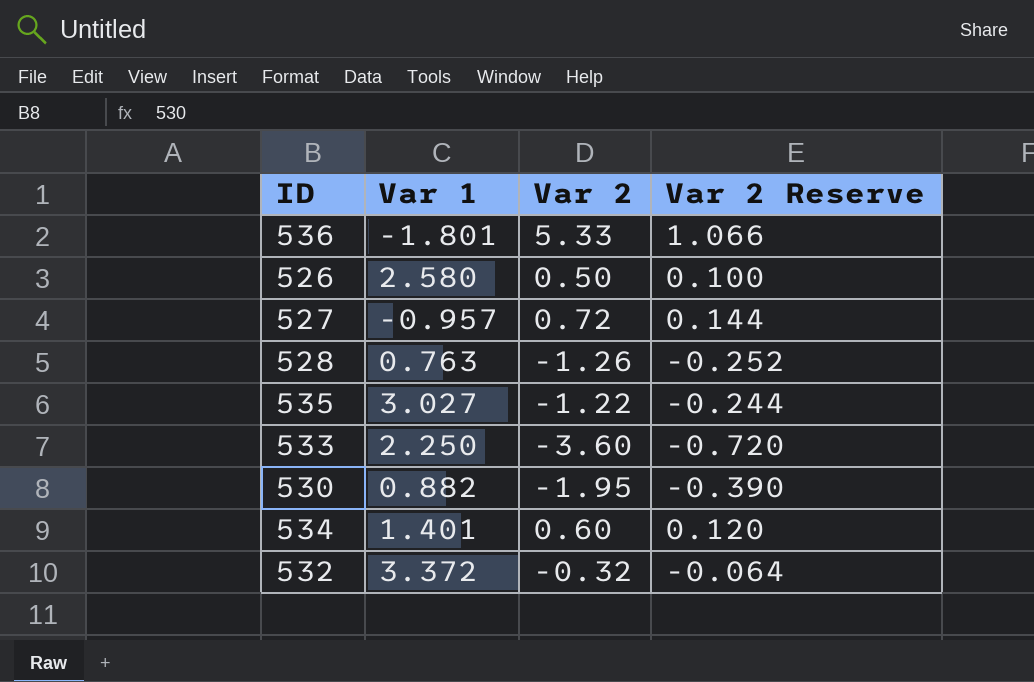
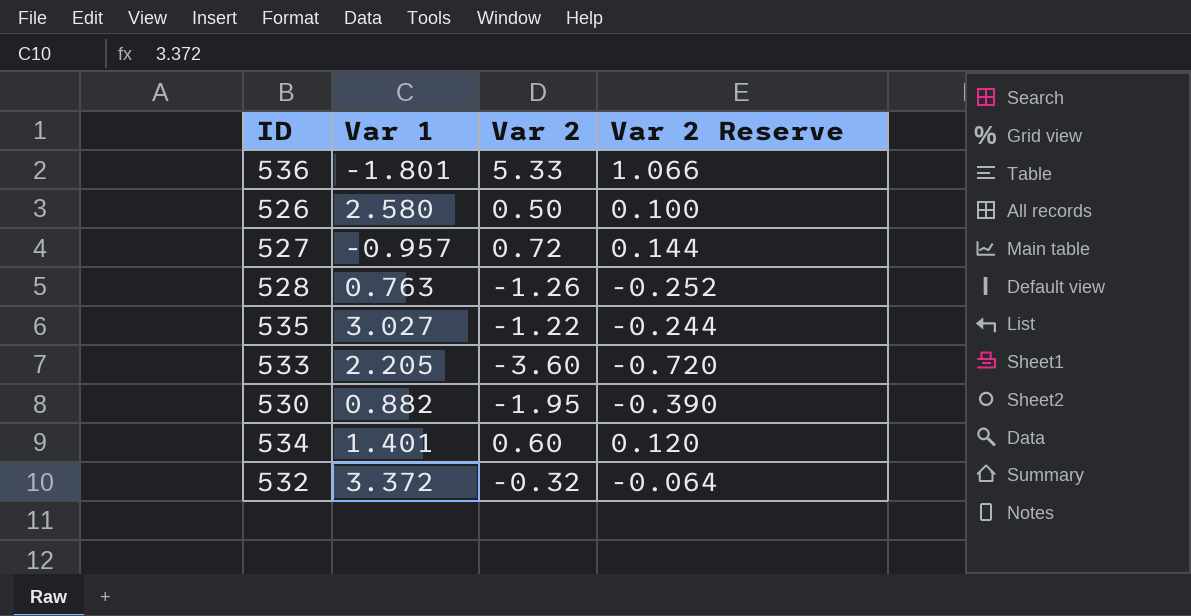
533 | Var 1: 2.250 -> 2.205

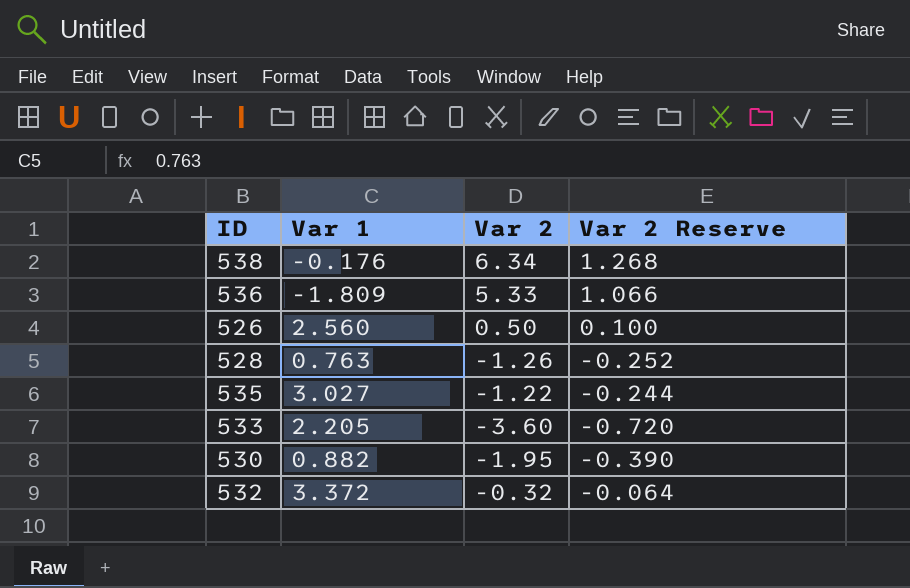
row 527: -0.957 | 0.72 | 0.144 -> none
row 534: 1.401 | 0.60 | 0.120 -> none
row 538: none -> -0.176 | 6.34 | 1.268
536 | Var 1: -1.801 -> -1.809
526 | Var 1: 2.580 -> 2.560

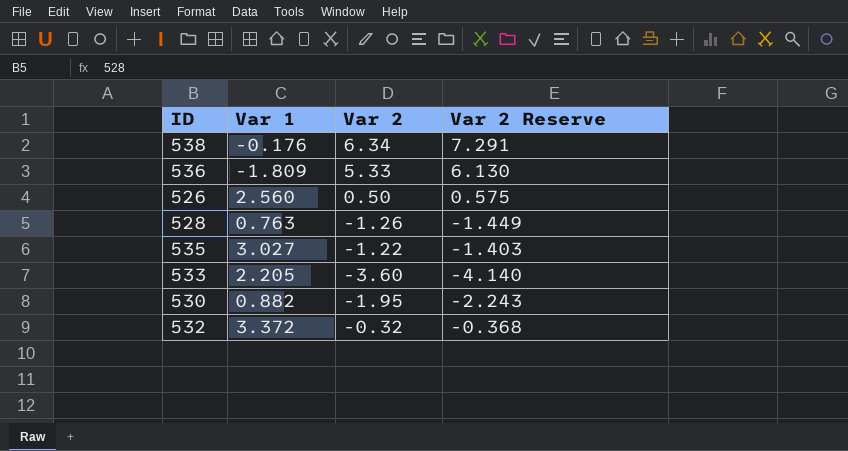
column Var 2 Reserve | formula: [Var 2] * 0.2 -> [Var 2] * 1.15

